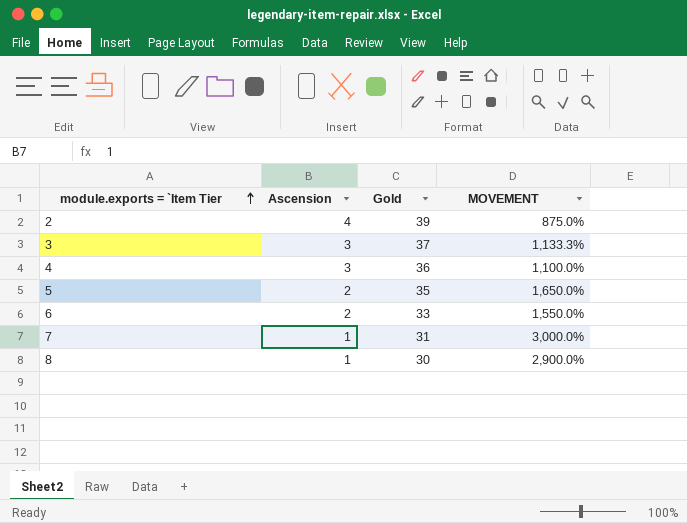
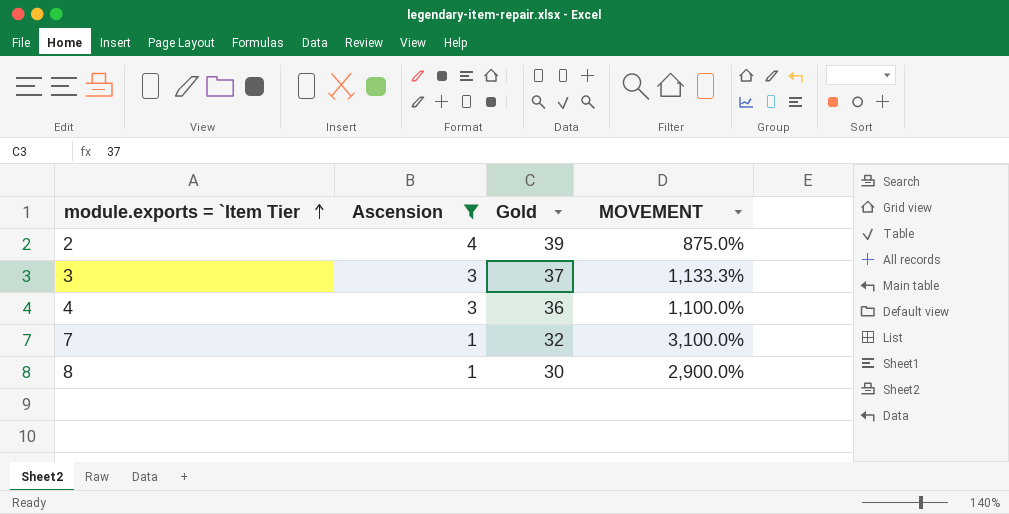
filter: none -> Ascension != 2
7 | Gold: 31 -> 32
7 | MOVEMENT: 3,000.0% -> 3,100.0%

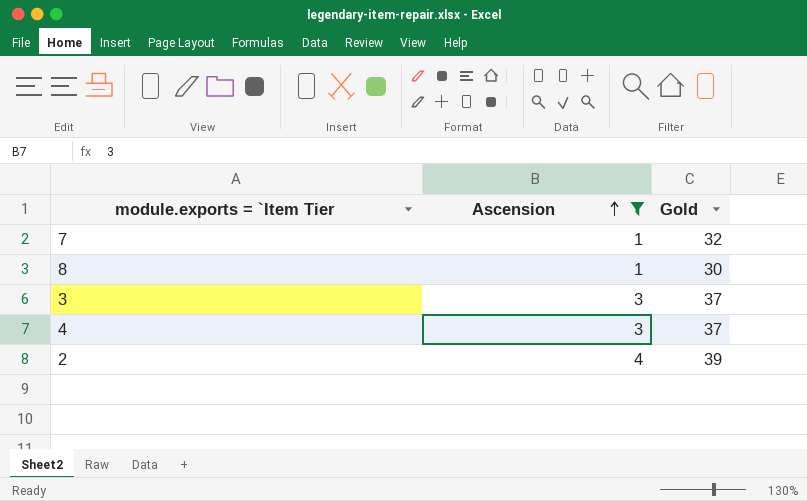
row order: module.exports = `Item Tier ascending -> Ascension ascending
column MOVEMENT | formula: ([Gold] - [Ascension]) / [Ascension] -> none
4 | Gold: 36 -> 37

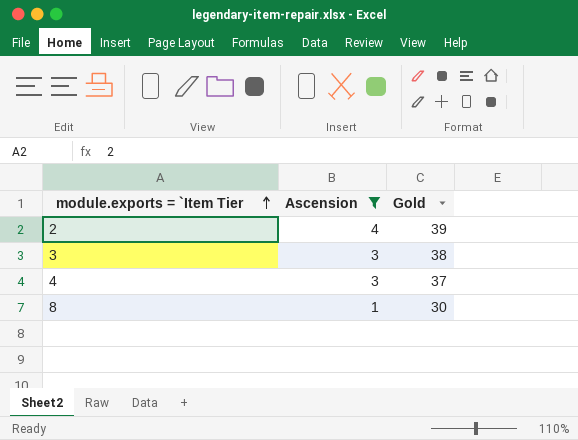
row order: Ascension ascending -> module.exports = `Item Tier ascending
row 7: 1 | 32 -> none
3 | Gold: 37 -> 38

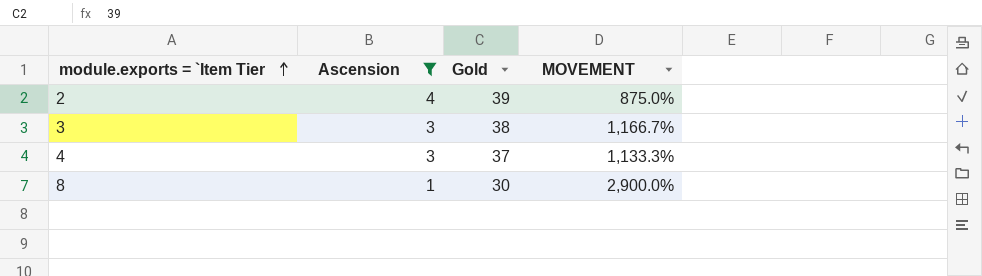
column MOVEMENT | formula: none -> ([Gold] - [Ascension]) / [Ascension]

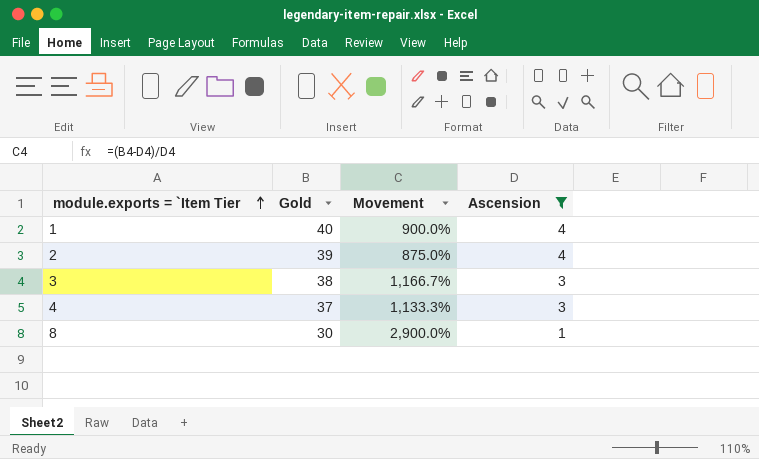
column name: MOVEMENT -> Movement
column Ascension | position: 2 -> 4
row 1: none -> 40 | 900.0% | 4

